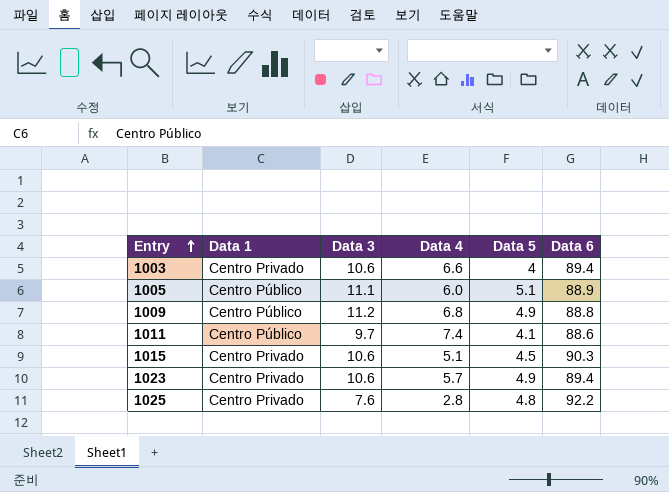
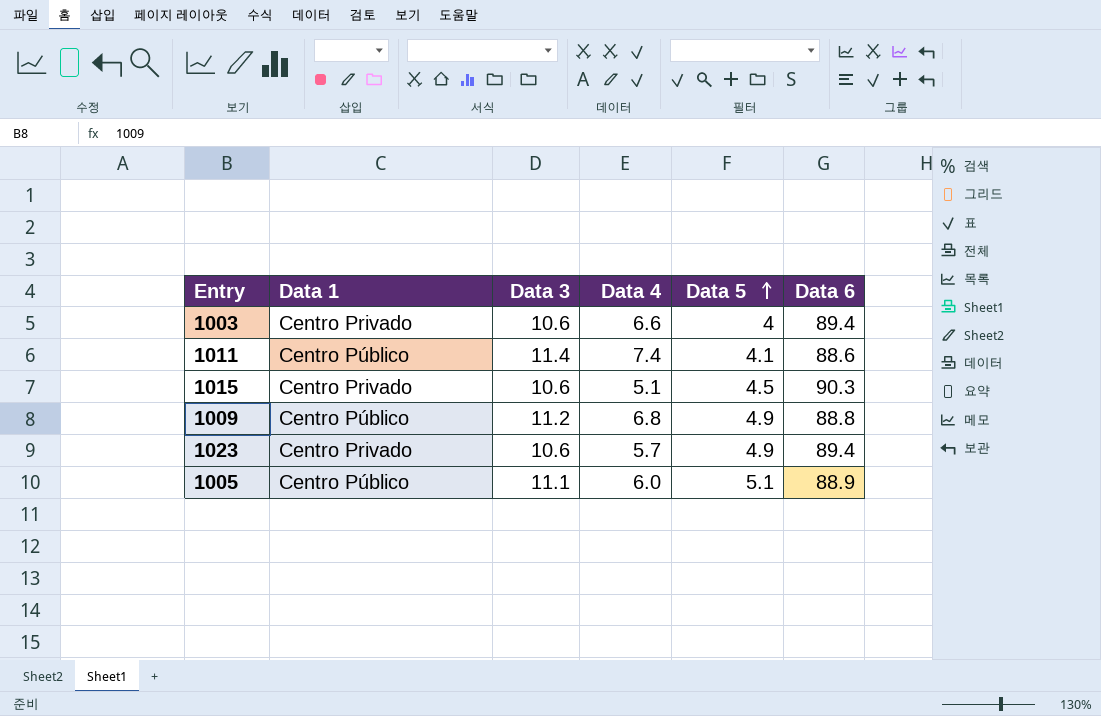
row order: Entry ascending -> Data 5 ascending
row 1025: Centro Privado | 7.6 | 2.8 | 4.8 | 92.2 -> none
1011 | Data 3: 9.7 -> 11.4

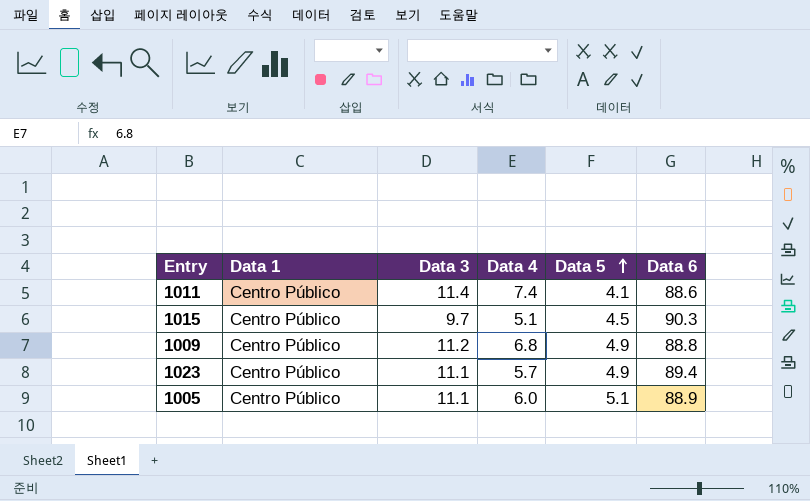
row 1003: Centro Privado | 10.6 | 6.6 | 4 | 89.4 -> none
1015 | Data 1: Centro Privado -> Centro Público
1015 | Data 3: 10.6 -> 9.7
1023 | Data 1: Centro Privado -> Centro Público
1023 | Data 3: 10.6 -> 11.1

